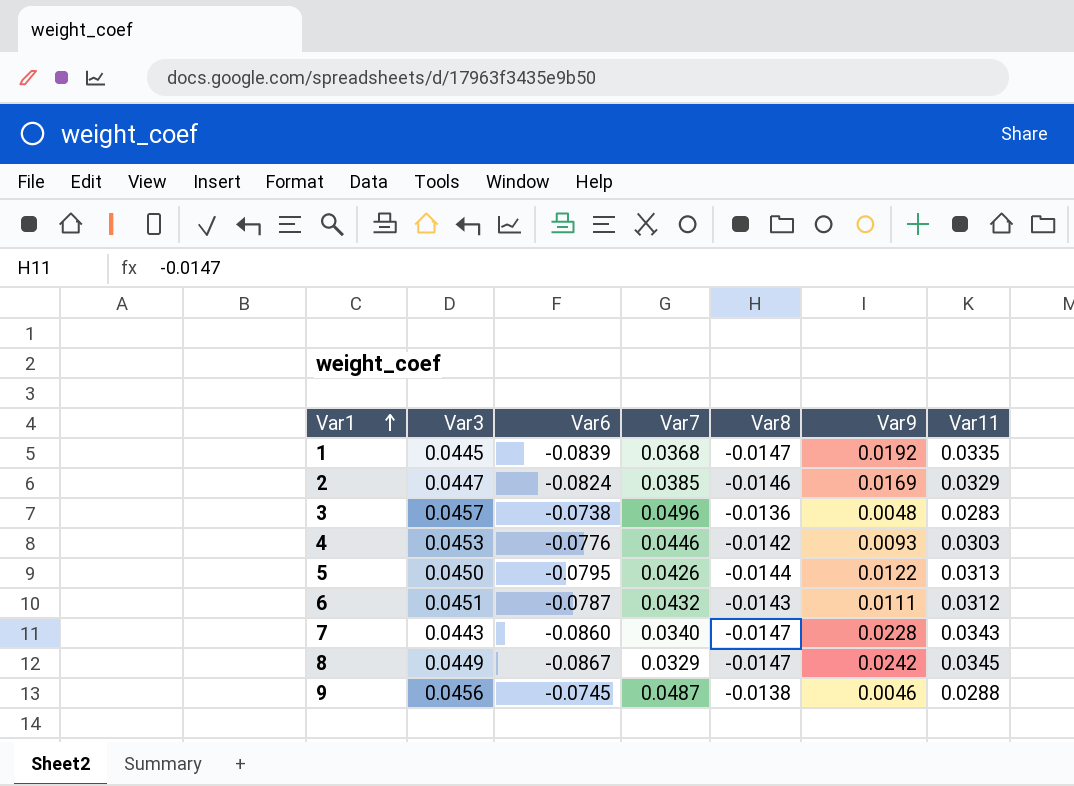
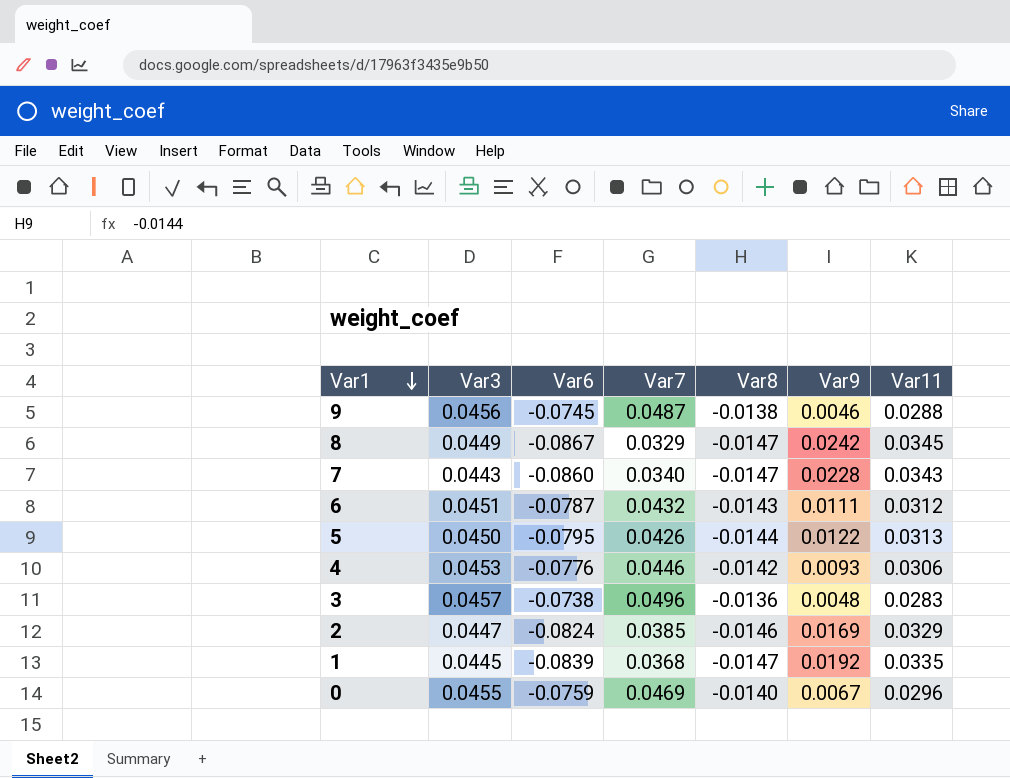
row order: Var1 ascending -> Var1 descending
4 | Var11: 0.0303 -> 0.0306
row 0: none -> 0.0455 | -0.0759 | 0.0469 | -0.0140 | 0.0067 | 0.0296

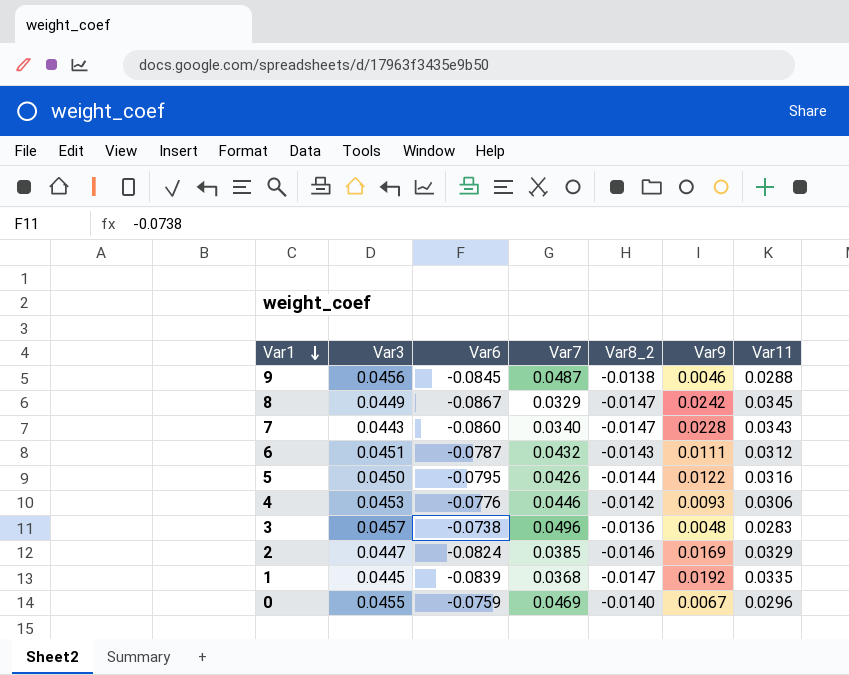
column name: Var8 -> Var8_2
9 | Var6: -0.0745 -> -0.0845
5 | Var11: 0.0313 -> 0.0316

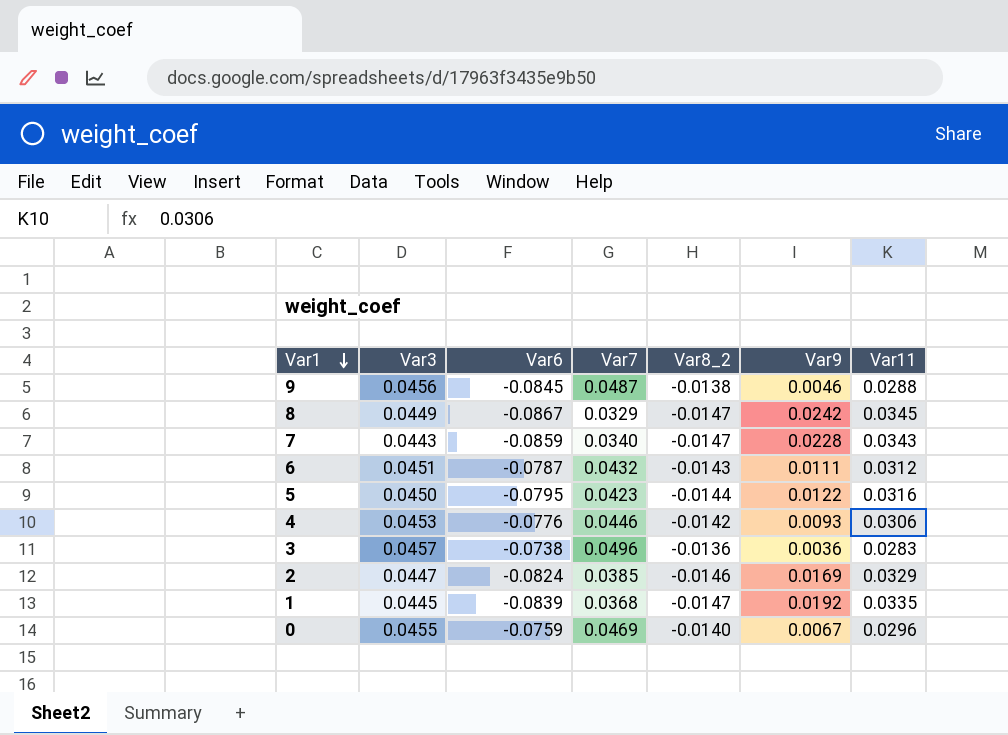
7 | Var6: -0.0860 -> -0.0859
5 | Var7: 0.0426 -> 0.0423
3 | Var9: 0.0048 -> 0.0036

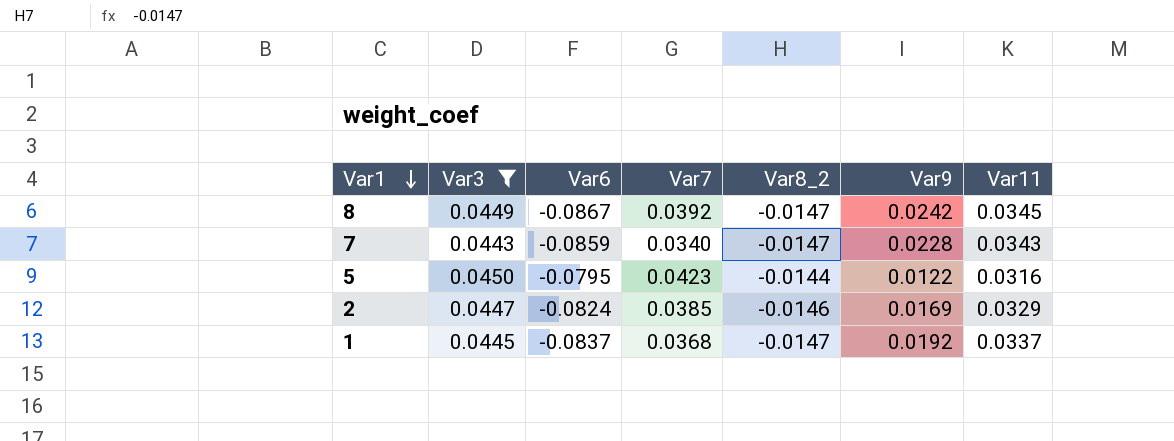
filter: none -> Var3 <= 0.0450
8 | Var7: 0.0329 -> 0.0392
1 | Var6: -0.0839 -> -0.0837
1 | Var11: 0.0335 -> 0.0337

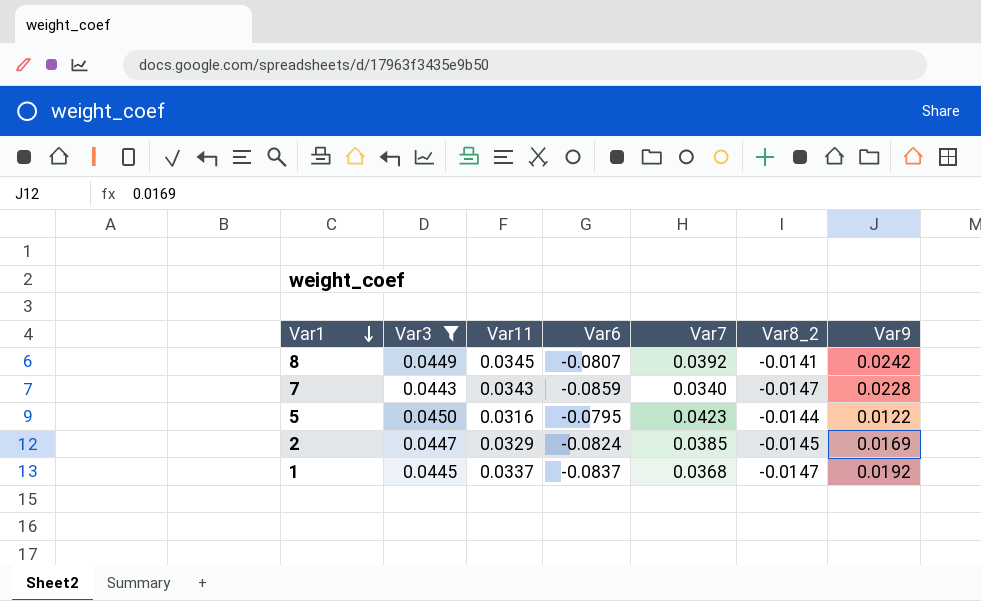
column Var11 | position: 7 -> 3
8 | Var6: -0.0867 -> -0.0807
8 | Var8_2: -0.0147 -> -0.0141
2 | Var8_2: -0.0146 -> -0.0145

